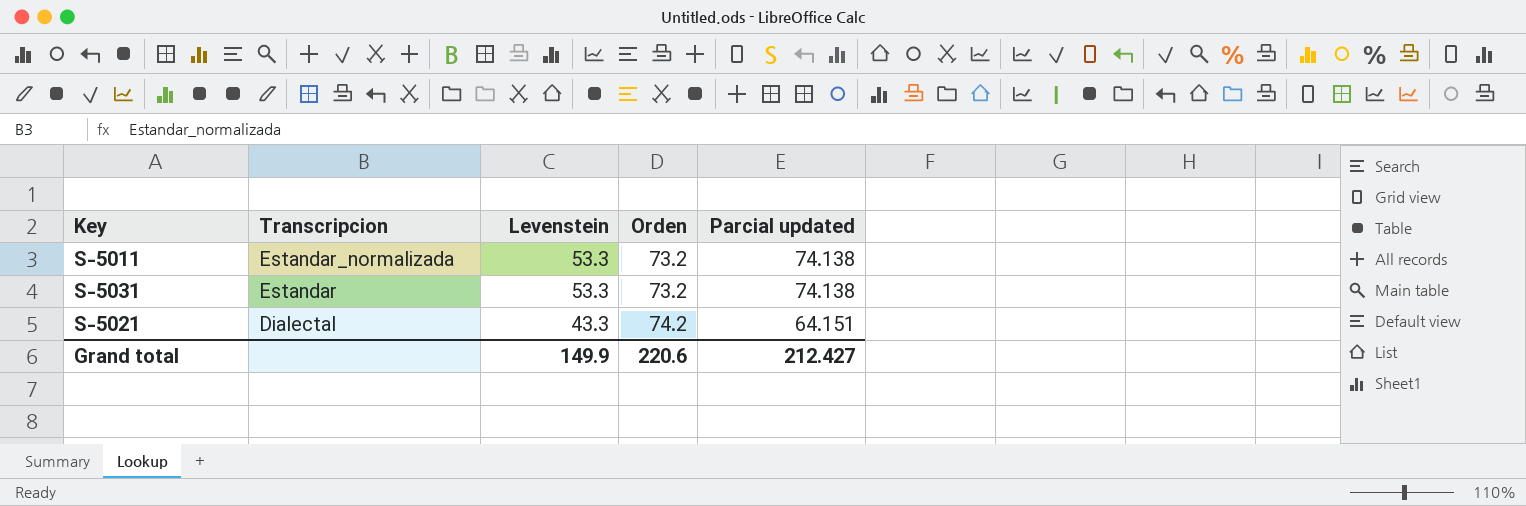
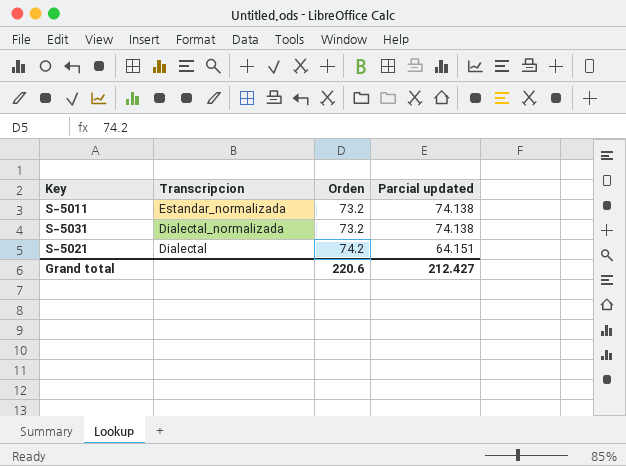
column Levenstein | position: 3 -> none
S-5031 | Transcripcion: Estandar -> Dialectal_normalizada

